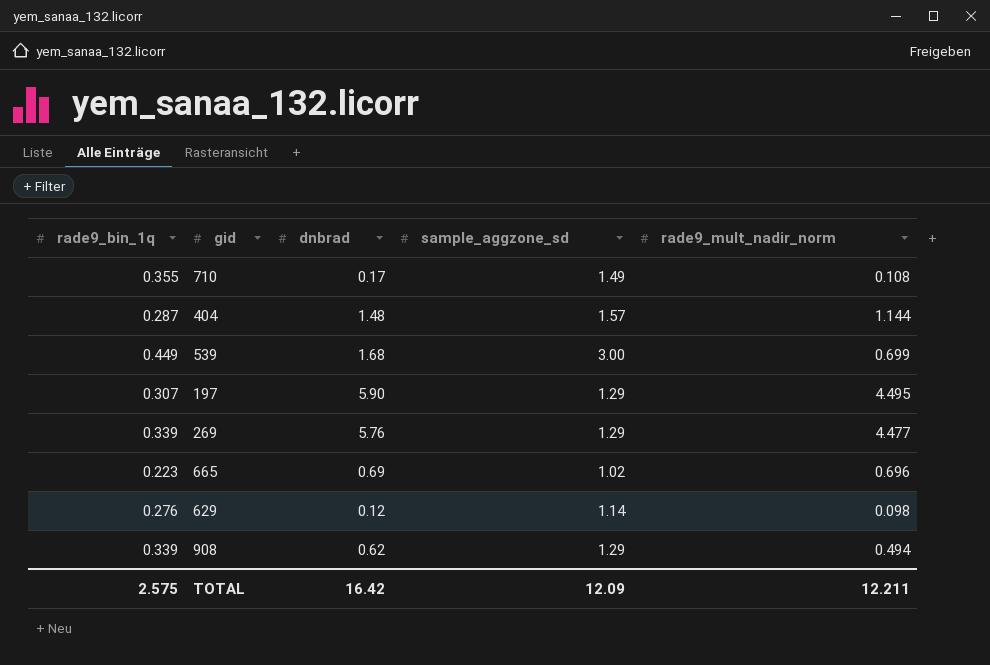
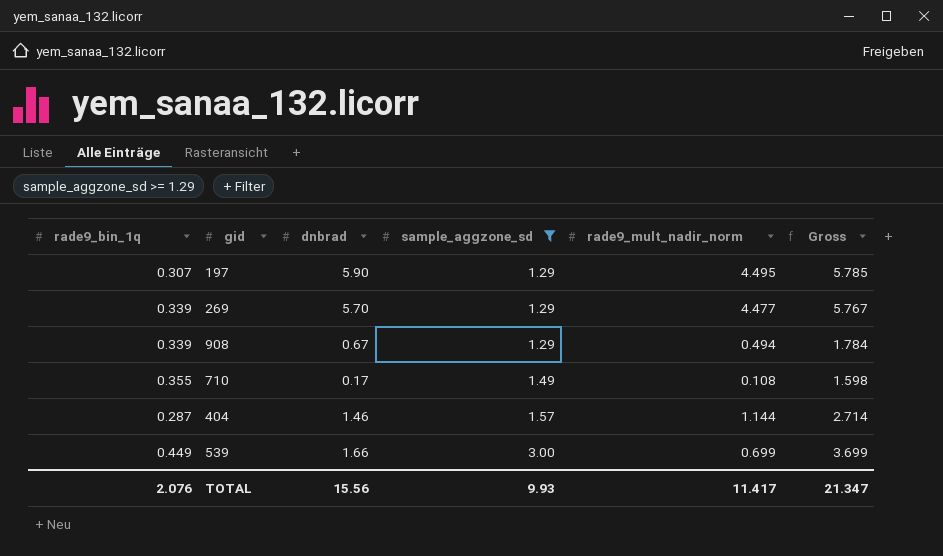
filter: none -> sample_aggzone_sd >= 1.29
row order: none -> sample_aggzone_sd ascending
column Gross | formula: none -> [sample_aggzone_sd] + [rade9_mult_nadir_norm]
269 | dnbrad: 5.76 -> 5.70
908 | dnbrad: 0.62 -> 0.67
404 | dnbrad: 1.48 -> 1.46
539 | dnbrad: 1.68 -> 1.66
TOTAL | rade9_bin_1q: 2.575 -> 2.076
TOTAL | dnbrad: 16.42 -> 15.56
TOTAL | sample_aggzone_sd: 12.09 -> 9.93
TOTAL | rade9_mult_nadir_norm: 12.211 -> 11.417

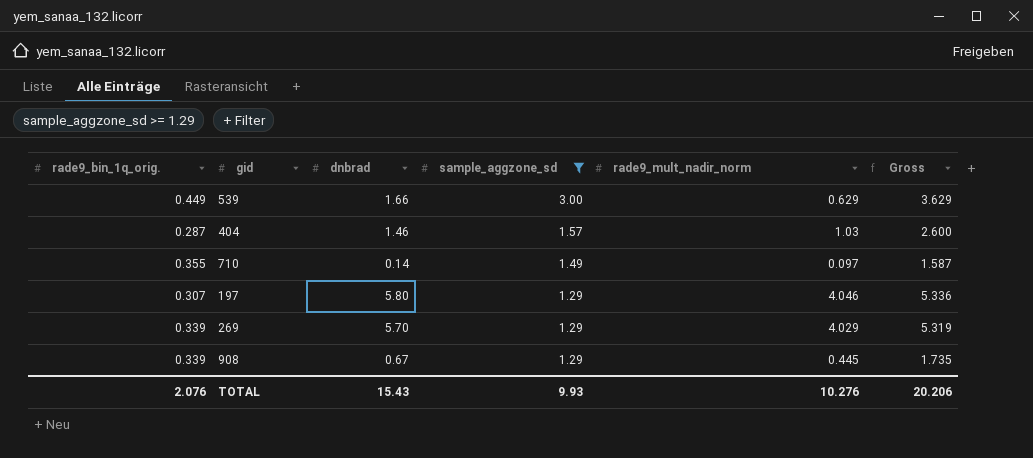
row order: sample_aggzone_sd ascending -> sample_aggzone_sd descending
column name: rade9_bin_1q -> rade9_bin_1q_orig.
539 | rade9_mult_nadir_norm: 0.699 -> 0.629
539 | Gross: 3.699 -> 3.629
404 | rade9_mult_nadir_norm: 1.144 -> 1.03
404 | Gross: 2.714 -> 2.600
710 | dnbrad: 0.17 -> 0.14
710 | rade9_mult_nadir_norm: 0.108 -> 0.097
710 | Gross: 1.598 -> 1.587
197 | dnbrad: 5.90 -> 5.80
197 | rade9_mult_nadir_norm: 4.495 -> 4.046
197 | Gross: 5.785 -> 5.336
269 | rade9_mult_nadir_norm: 4.477 -> 4.029
269 | Gross: 5.767 -> 5.319
908 | rade9_mult_nadir_norm: 0.494 -> 0.445
908 | Gross: 1.784 -> 1.735
TOTAL | dnbrad: 15.56 -> 15.43
TOTAL | rade9_mult_nadir_norm: 11.417 -> 10.276
TOTAL | Gross: 21.347 -> 20.206

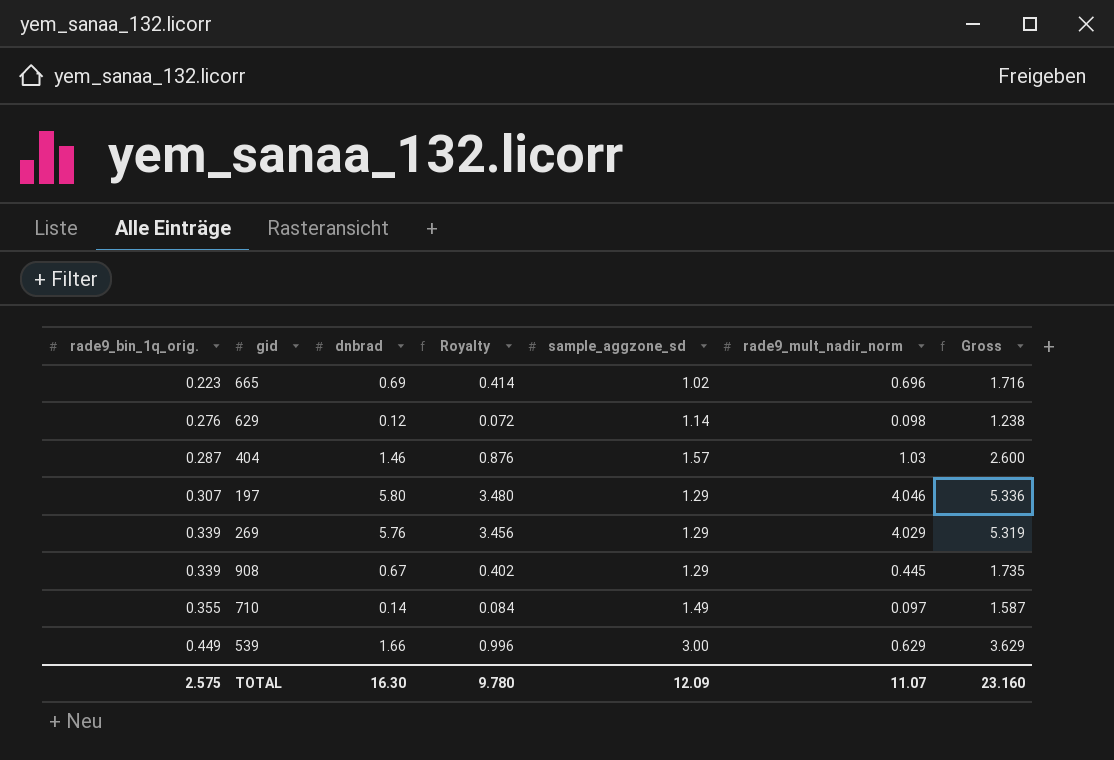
filter: sample_aggzone_sd >= 1.29 -> none
row order: sample_aggzone_sd descending -> rade9_bin_1q_orig. ascending
column Royalty | formula: none -> [dnbrad] * 0.6
269 | dnbrad: 5.70 -> 5.76
TOTAL | rade9_bin_1q_orig.: 2.076 -> 2.575
TOTAL | dnbrad: 15.43 -> 16.30
TOTAL | sample_aggzone_sd: 9.93 -> 12.09
TOTAL | rade9_mult_nadir_norm: 10.276 -> 11.07
TOTAL | Gross: 20.206 -> 23.160

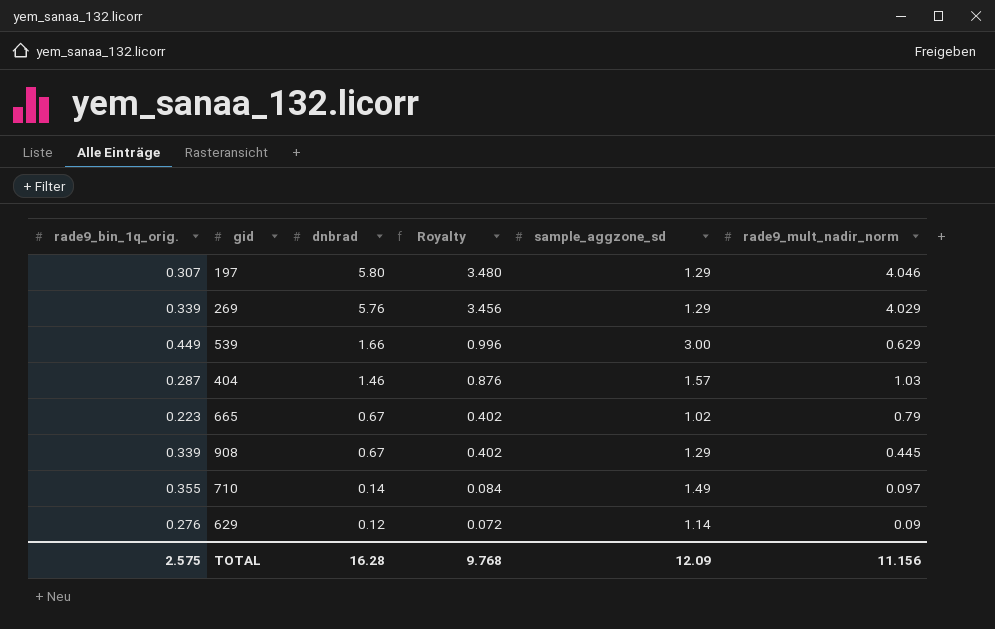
row order: rade9_bin_1q_orig. ascending -> dnbrad descending
column Gross | formula: [sample_aggzone_sd] + [rade9_mult_nadir_norm] -> none
665 | dnbrad: 0.69 -> 0.67
665 | Royalty: 0.414 -> 0.402
665 | rade9_mult_nadir_norm: 0.696 -> 0.79
629 | rade9_mult_nadir_norm: 0.098 -> 0.09
TOTAL | dnbrad: 16.30 -> 16.28
TOTAL | Royalty: 9.780 -> 9.768
TOTAL | rade9_mult_nadir_norm: 11.07 -> 11.156

